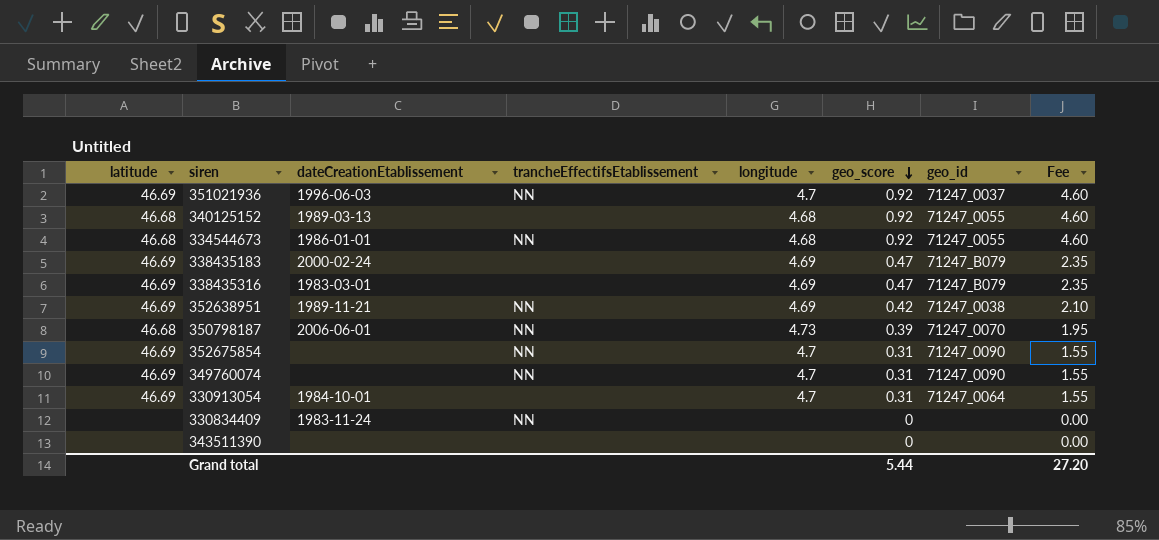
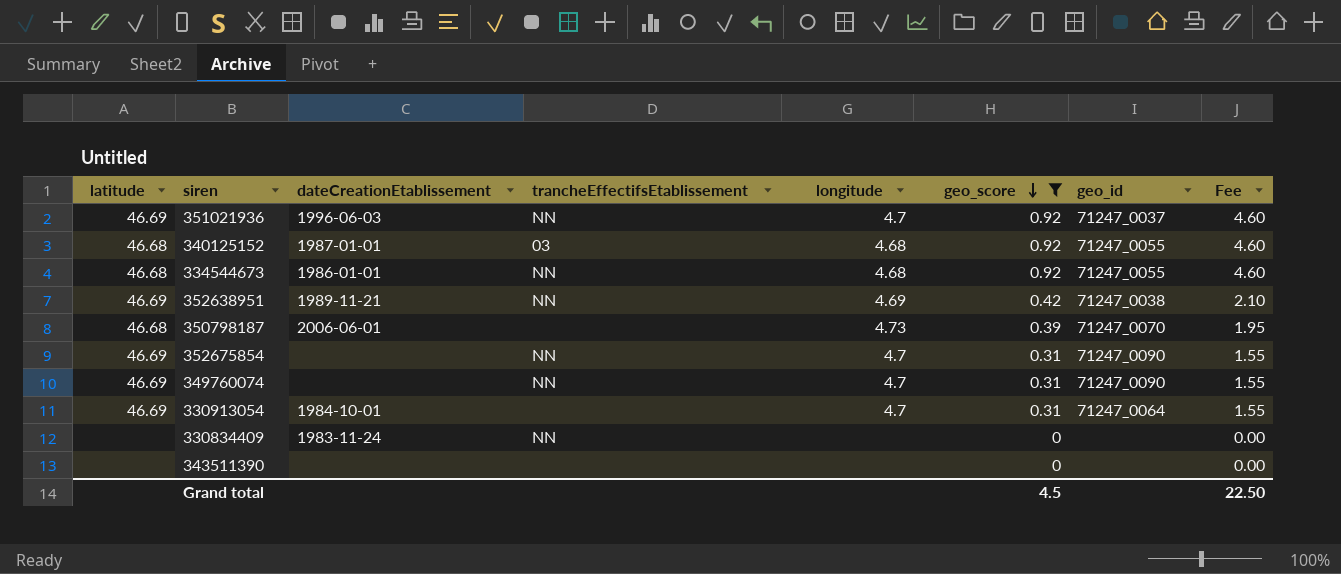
filter: none -> geo_score != 0.47
340125152 | dateCreationEtablissement: 1989-03-13 -> 1987-01-01
340125152 | trancheEffectifsEtablissement: none -> 03
350798187 | trancheEffectifsEtablissement: NN -> none
Grand total | geo_score: 5.44 -> 4.5
Grand total | Fee: 27.20 -> 22.50

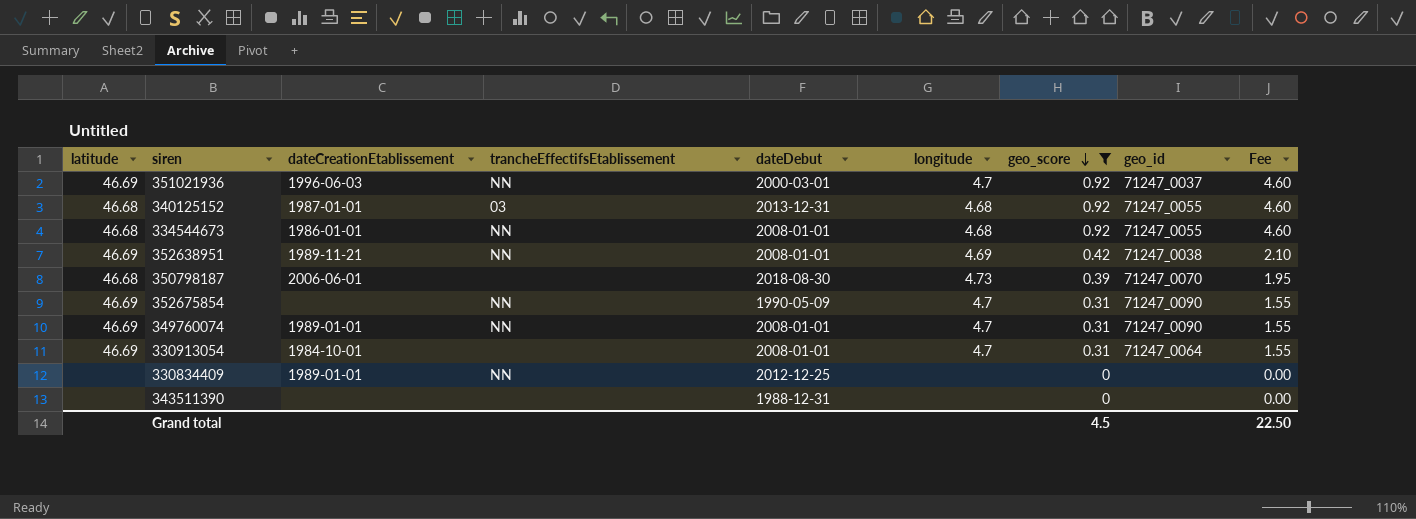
column dateDebut | position: none -> 5
349760074 | dateCreationEtablissement: none -> 1989-01-01
330834409 | dateCreationEtablissement: 1983-11-24 -> 1989-01-01

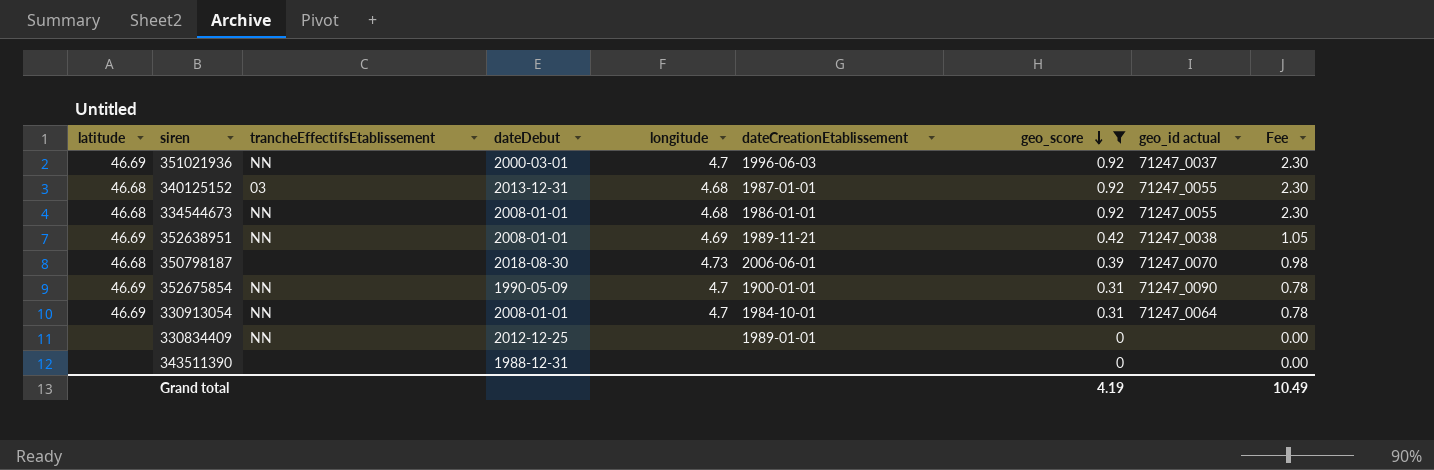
column dateCreationEtablissement | position: 3 -> 6
column name: geo_id -> geo_id actual
column Fee | formula: [geo_score] * 5 -> [geo_score] * 2.5
row 349760074: 46.69 | 1989-01-01 | NN | 2008-01-01 | 4.7 | 0.31 | 71247_0090 | 1.55 -> none
352675854 | dateCreationEtablissement: none -> 1900-01-01
330913054 | trancheEffectifsEtablissement: none -> NN
Grand total | geo_score: 4.5 -> 4.19
Grand total | Fee: 22.50 -> 10.49

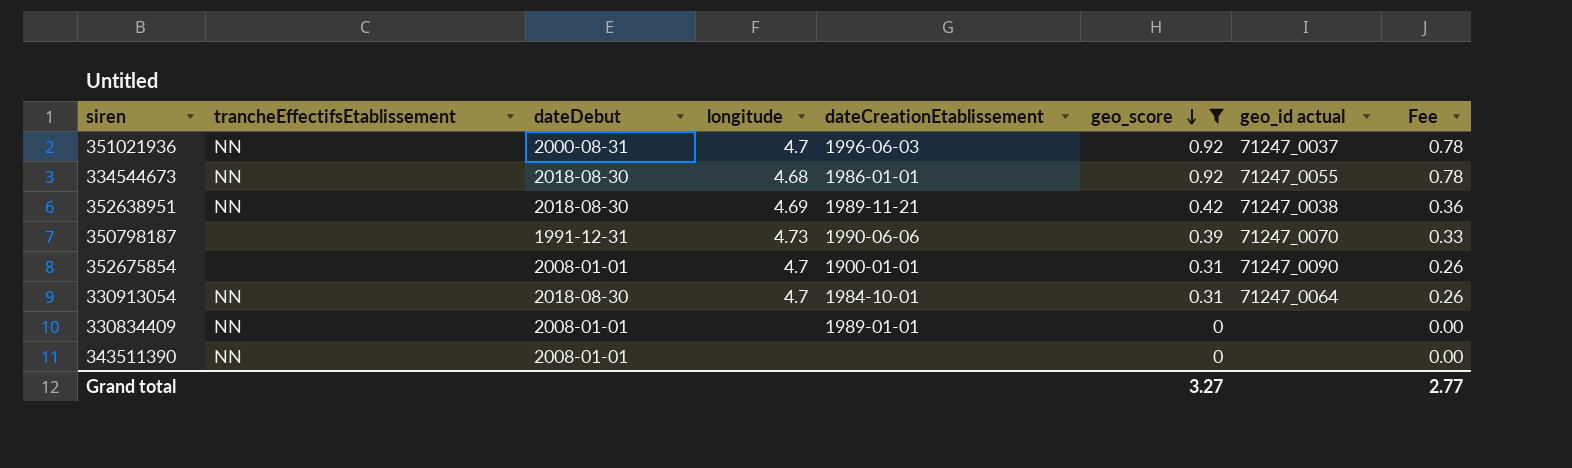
column latitude | position: 1 -> none
column Fee | formula: [geo_score] * 2.5 -> [geo_score] * 0.85
row 340125152: 46.68 | 03 | 2013-12-31 | 4.68 | 1987-01-01 | 0.92 | 71247_0055 | 2.30 -> none
351021936 | dateDebut: 2000-03-01 -> 2000-08-31
334544673 | dateDebut: 2008-01-01 -> 2018-08-30
352638951 | dateDebut: 2008-01-01 -> 2018-08-30
350798187 | dateDebut: 2018-08-30 -> 1991-12-31
350798187 | dateCreationEtablissement: 2006-06-01 -> 1990-06-06
352675854 | trancheEffectifsEtablissement: NN -> none
352675854 | dateDebut: 1990-05-09 -> 2008-01-01
330913054 | dateDebut: 2008-01-01 -> 2018-08-30
330834409 | dateDebut: 2012-12-25 -> 2008-01-01
343511390 | trancheEffectifsEtablissement: none -> NN
343511390 | dateDebut: 1988-12-31 -> 2008-01-01
Grand total | geo_score: 4.19 -> 3.27
Grand total | Fee: 10.49 -> 2.77

